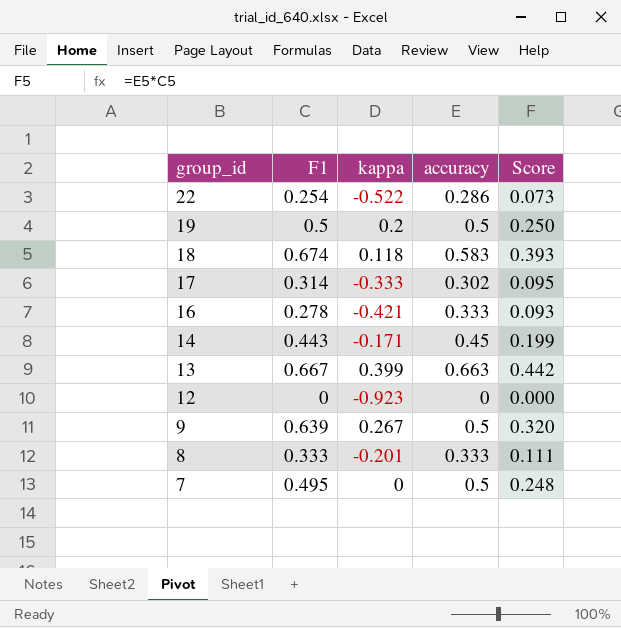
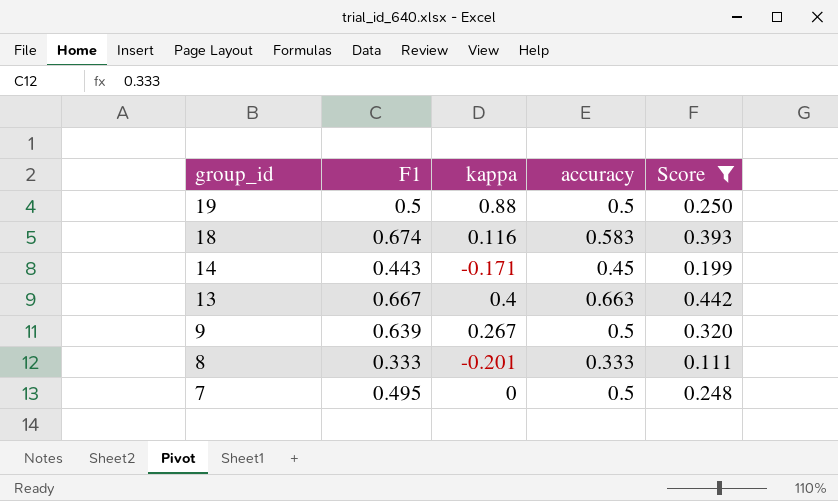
filter: none -> Score >= 0.111
19 | kappa: 0.2 -> 0.88
18 | kappa: 0.118 -> 0.116
13 | kappa: 0.399 -> 0.4

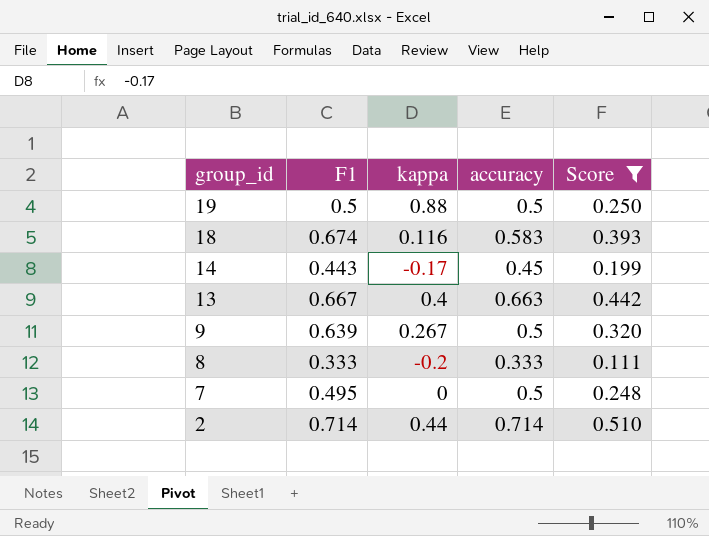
14 | kappa: -0.171 -> -0.17
8 | kappa: -0.201 -> -0.2
row 2: none -> 0.714 | 0.44 | 0.714 | 0.510

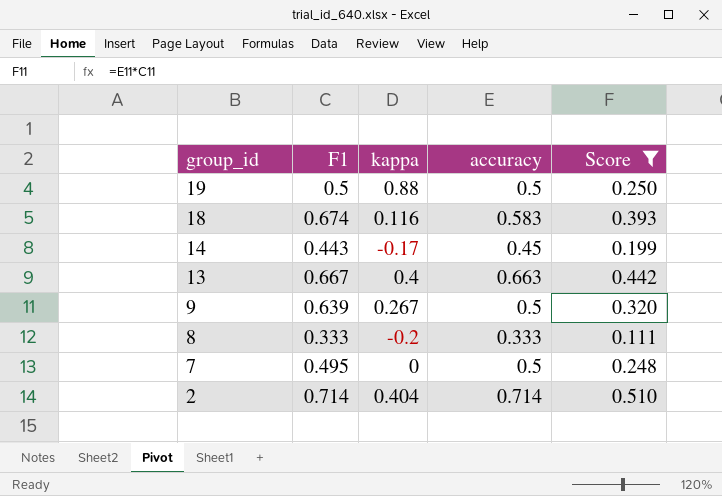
2 | kappa: 0.44 -> 0.404

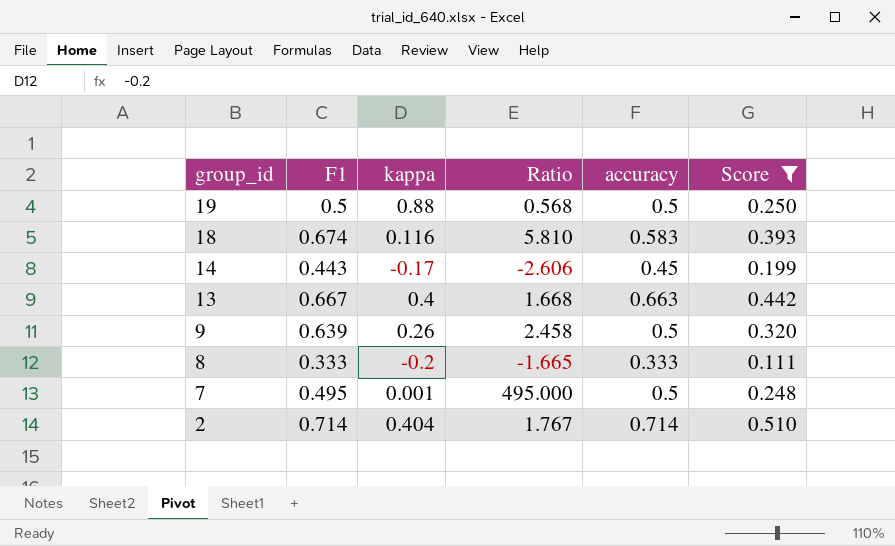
column Ratio | formula: none -> [F1] / [kappa]
9 | kappa: 0.267 -> 0.26
7 | kappa: 0 -> 0.001

